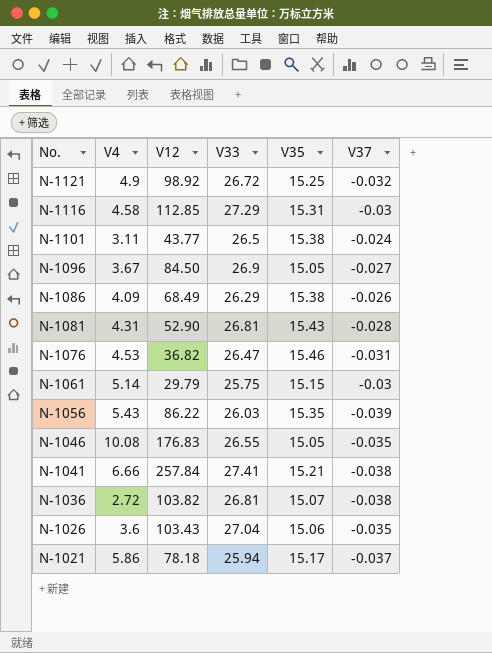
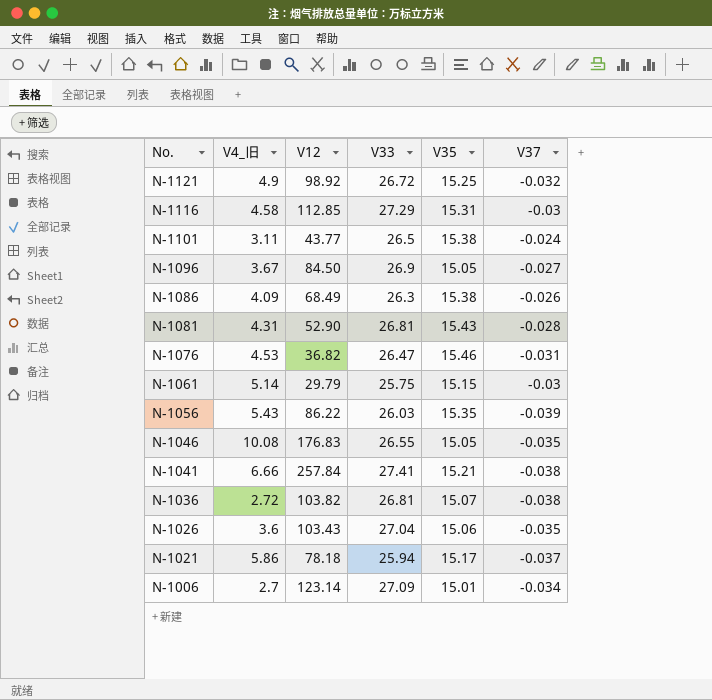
column name: V4 -> V4_旧
N-1086 | V33: 26.29 -> 26.3
row N-1006: none -> 2.7 | 123.14 | 27.09 | 15.01 | -0.034

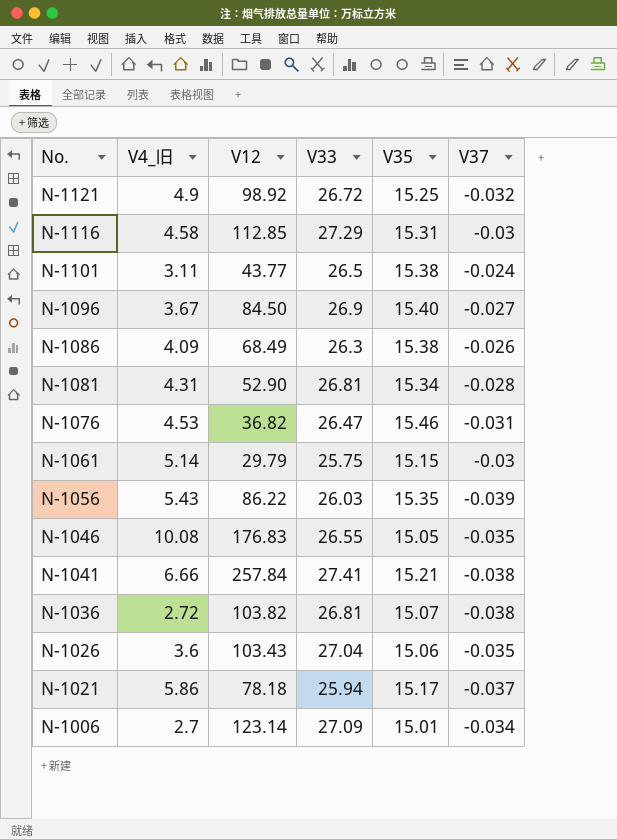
N-1096 | V35: 15.05 -> 15.40
N-1081 | V35: 15.43 -> 15.34

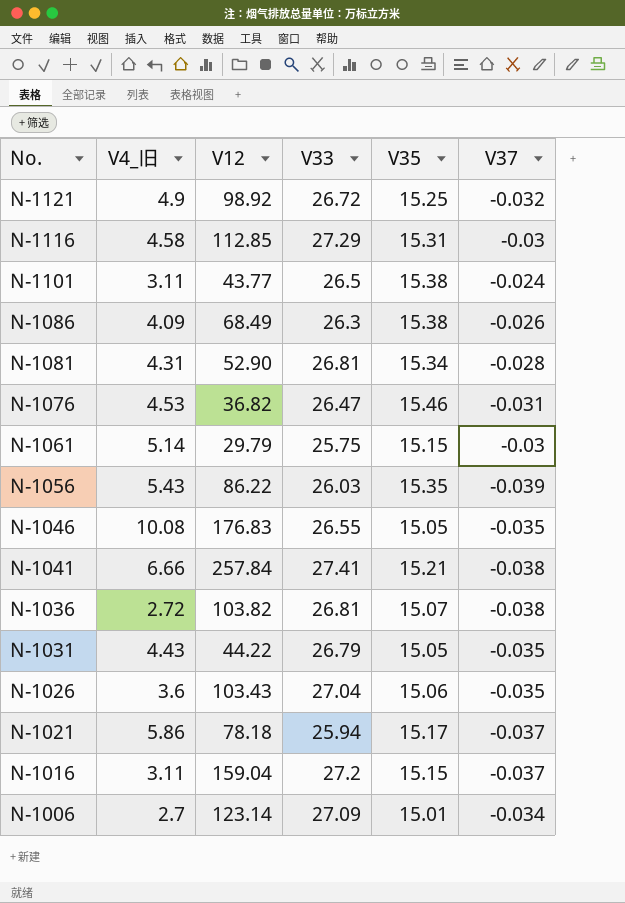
row N-1096: 3.67 | 84.50 | 26.9 | 15.40 | -0.027 -> none
row N-1031: none -> 4.43 | 44.22 | 26.79 | 15.05 | -0.035
row N-1016: none -> 3.11 | 159.04 | 27.2 | 15.15 | -0.037

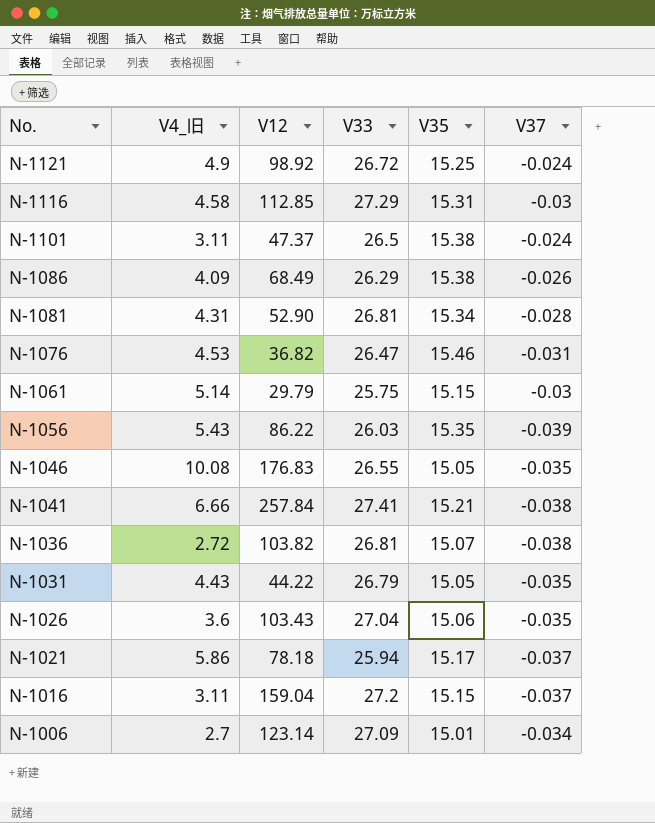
N-1121 | V37: -0.032 -> -0.024
N-1101 | V12: 43.77 -> 47.37
N-1086 | V33: 26.3 -> 26.29

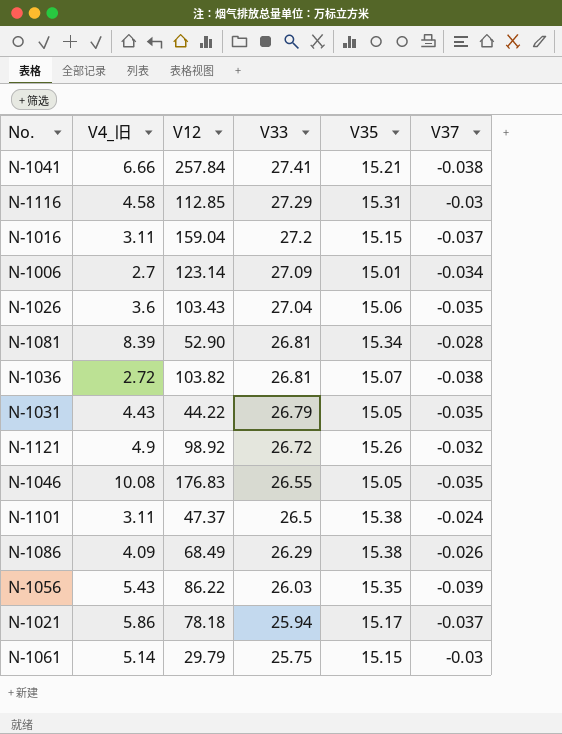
row order: No. descending -> V33 descending
row N-1076: 4.53 | 36.82 | 26.47 | 15.46 | -0.031 -> none
N-1081 | V4_旧: 4.31 -> 8.39
N-1121 | V35: 15.25 -> 15.26
N-1121 | V37: -0.024 -> -0.032

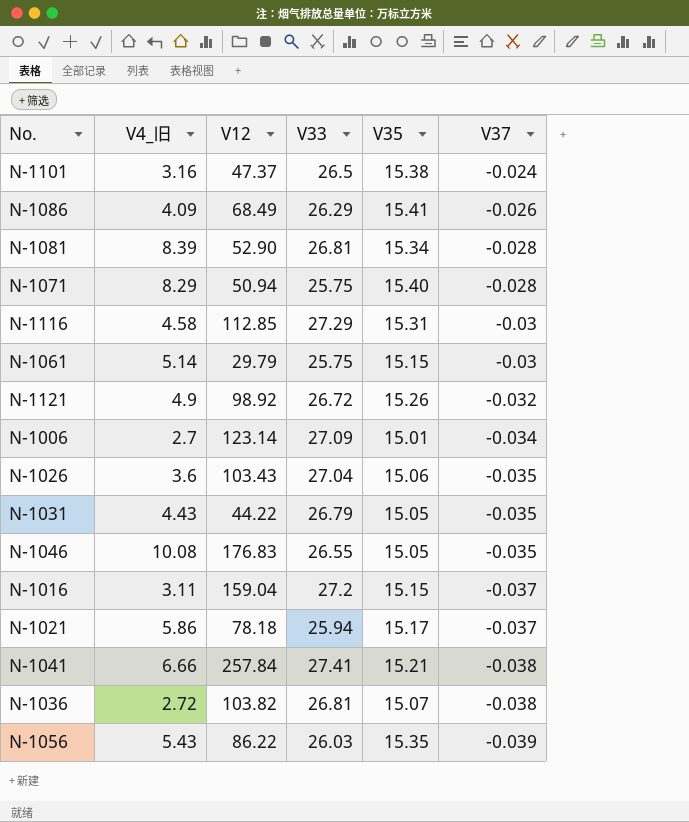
row order: V33 descending -> V37 descending
N-1101 | V4_旧: 3.11 -> 3.16
N-1086 | V35: 15.38 -> 15.41
row N-1071: none -> 8.29 | 50.94 | 25.75 | 15.40 | -0.028

